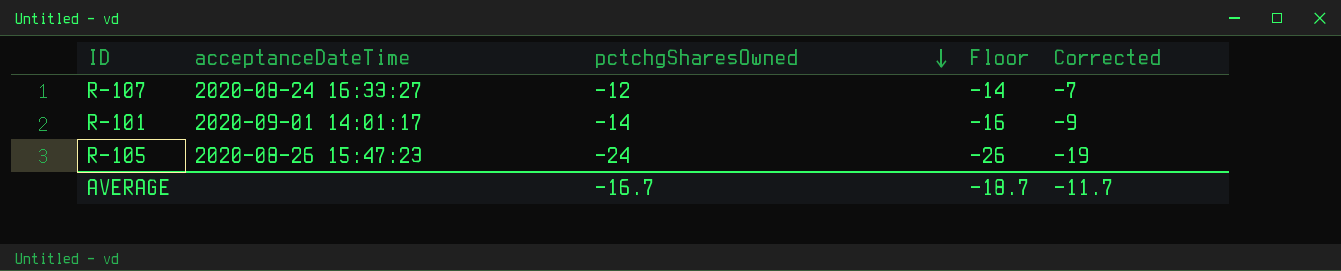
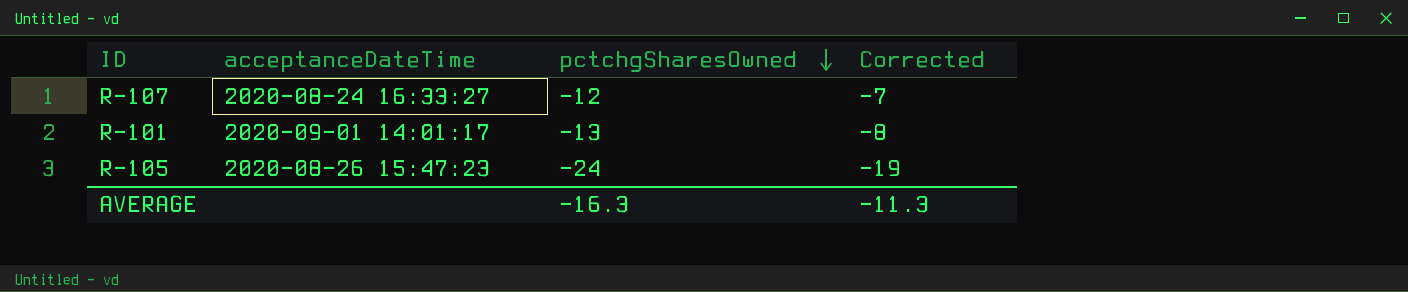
column Floor | formula: [pctchgSharesOwned] - 2 -> none
R-101 | pctchgSharesOwned: -14 -> -13
R-101 | Corrected: -9 -> -8
AVERAGE | pctchgSharesOwned: -16.7 -> -16.3
AVERAGE | Corrected: -11.7 -> -11.3

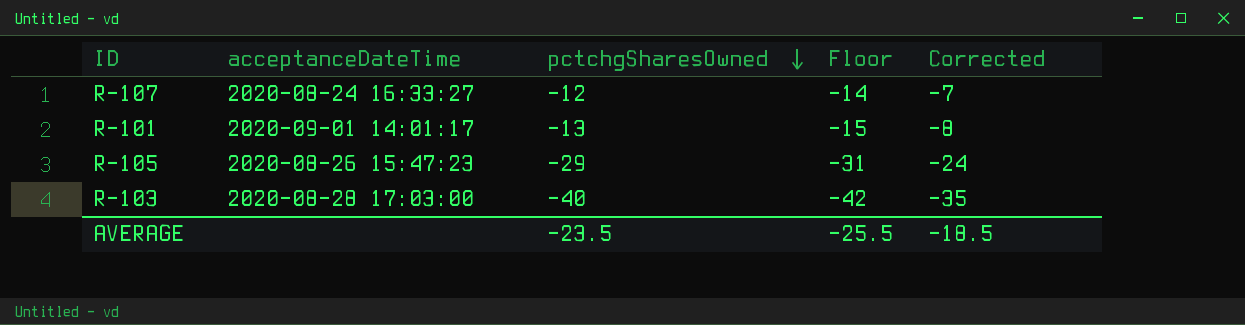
column Floor | formula: none -> [pctchgSharesOwned] - 2
R-105 | pctchgSharesOwned: -24 -> -29
R-105 | Corrected: -19 -> -24
row R-103: none -> 2020-08-28 17:03:00 | -40 | -42 | -35
AVERAGE | pctchgSharesOwned: -16.3 -> -23.5
AVERAGE | Corrected: -11.3 -> -18.5

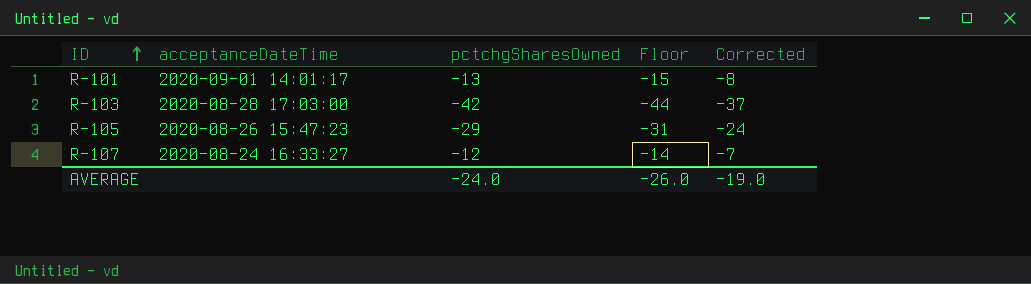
row order: pctchgSharesOwned descending -> ID ascending
R-103 | pctchgSharesOwned: -40 -> -42
R-103 | Floor: -42 -> -44
R-103 | Corrected: -35 -> -37
AVERAGE | pctchgSharesOwned: -23.5 -> -24.0
AVERAGE | Floor: -25.5 -> -26.0
AVERAGE | Corrected: -18.5 -> -19.0

